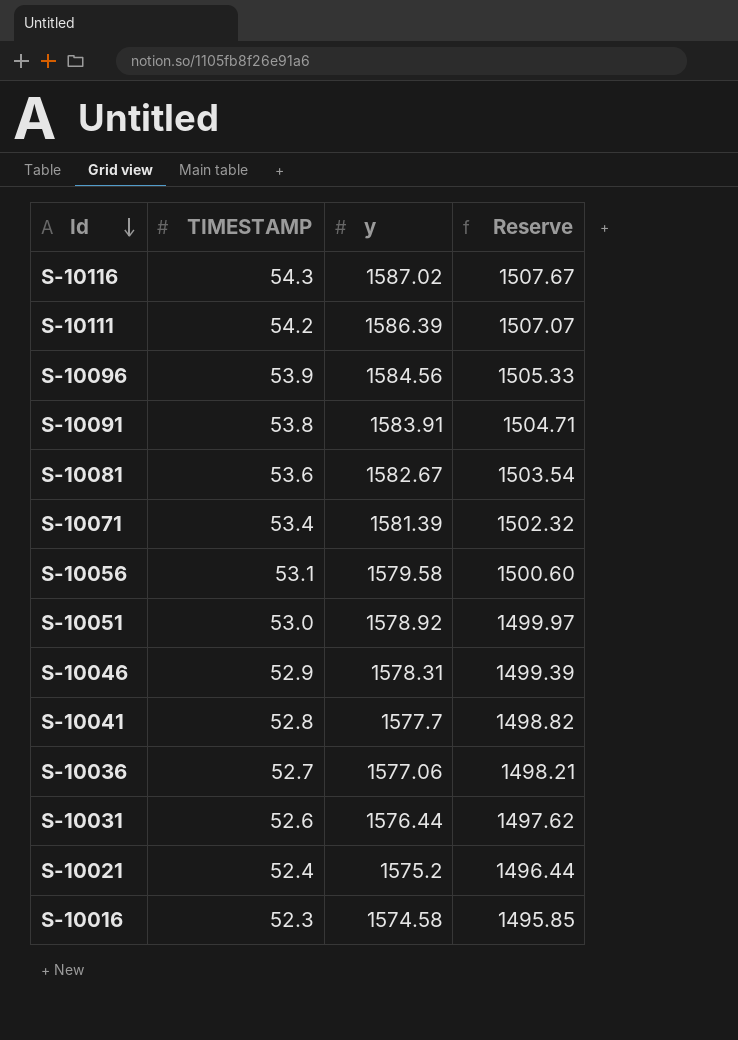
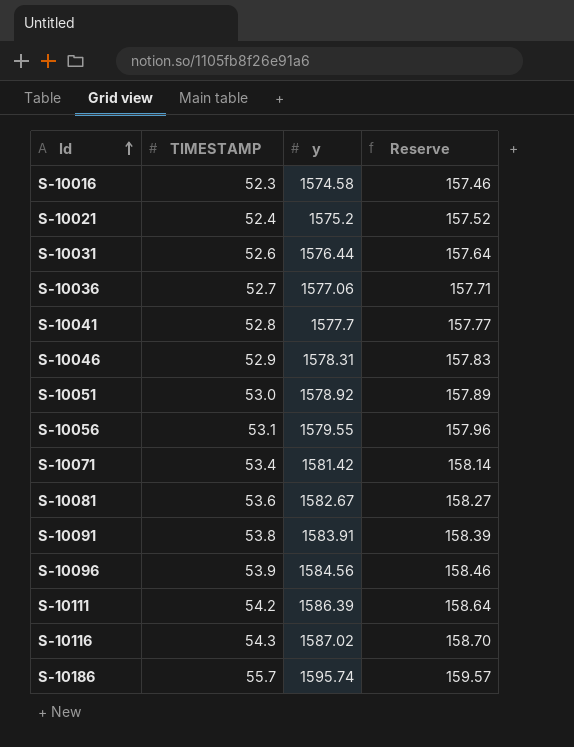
row order: Id descending -> Id ascending
column Reserve | formula: [y] * 0.95 -> [y] * 0.1
S-10056 | y: 1579.58 -> 1579.55
S-10071 | y: 1581.39 -> 1581.42
row S-10186: none -> 55.7 | 1595.74 | 159.57

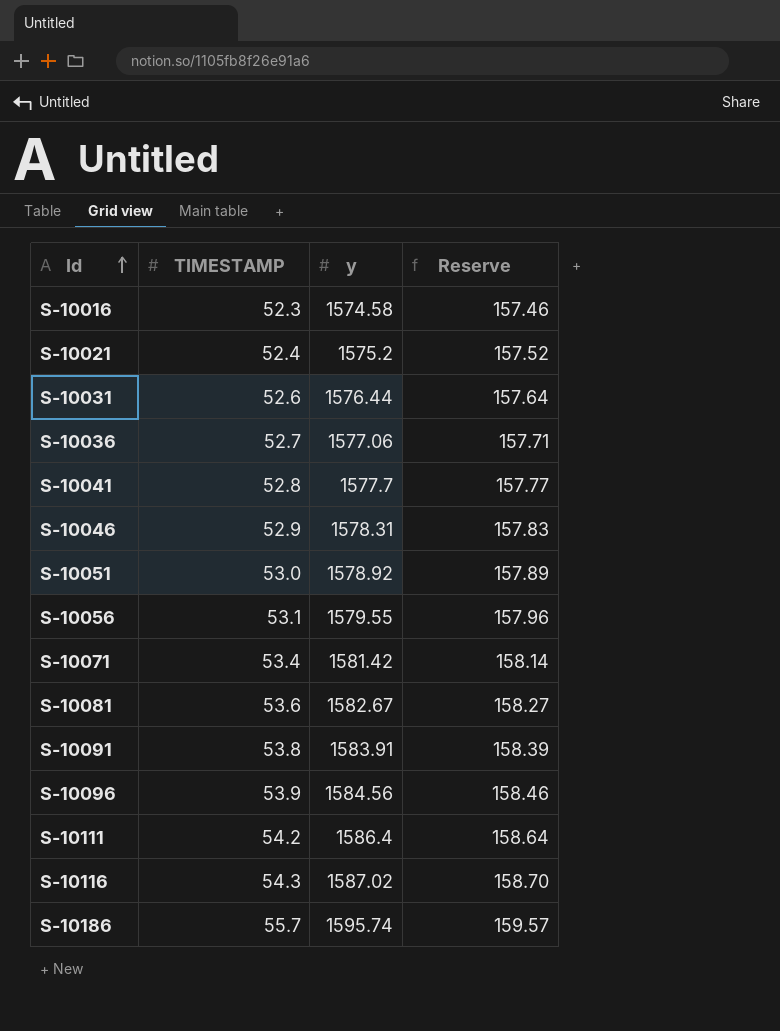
S-10111 | y: 1586.39 -> 1586.4

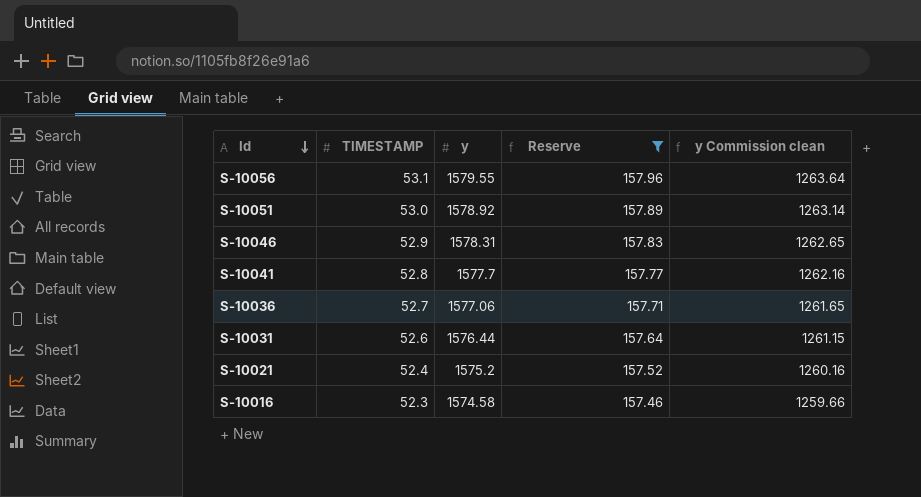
filter: none -> Reserve <= 157.96
row order: Id ascending -> Id descending
column y Commission clean | formula: none -> [y] * 0.8

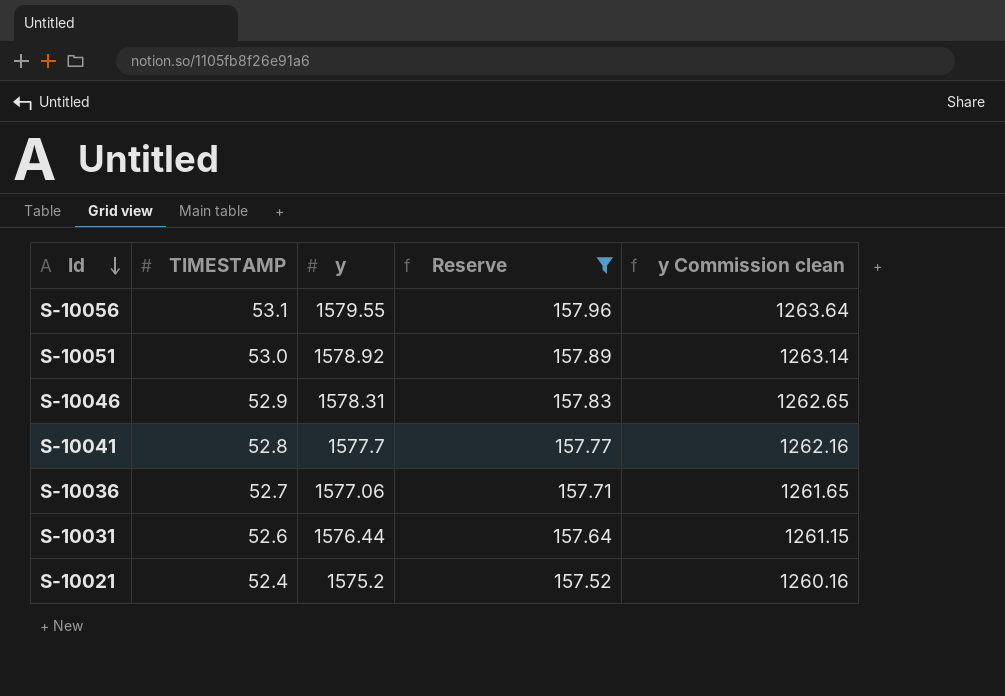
row S-10016: 52.3 | 1574.58 | 157.46 | 1259.66 -> none

